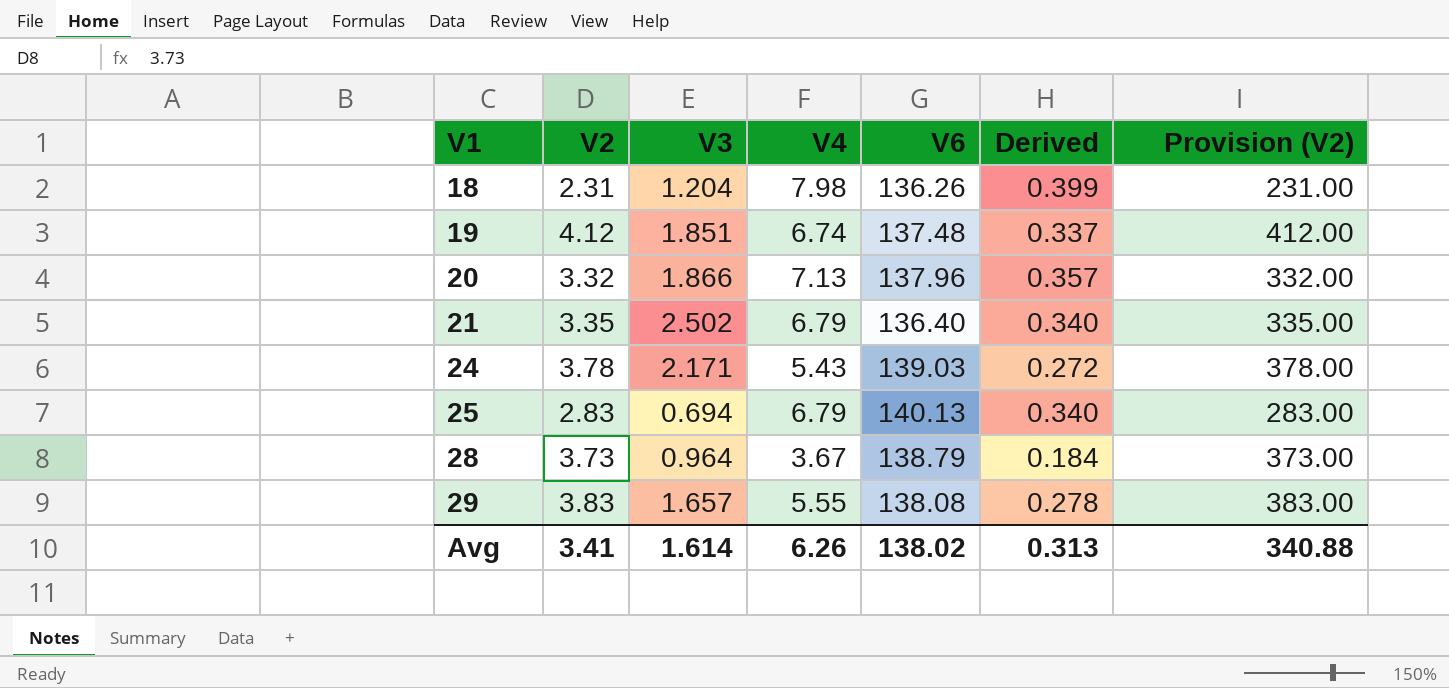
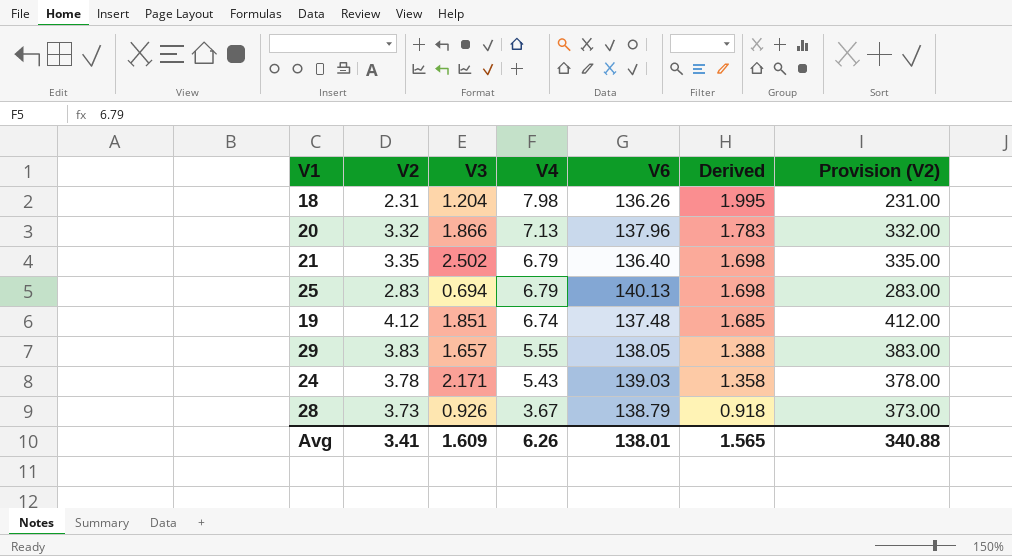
row order: V1 ascending -> V4 descending
column Derived | formula: [V4] * 0.05 -> [V4] * 0.25
29 | V6: 138.08 -> 138.05
28 | V3: 0.964 -> 0.926
Avg | V3: 1.614 -> 1.609
Avg | V6: 138.02 -> 138.01
Avg | Derived: 0.313 -> 1.565

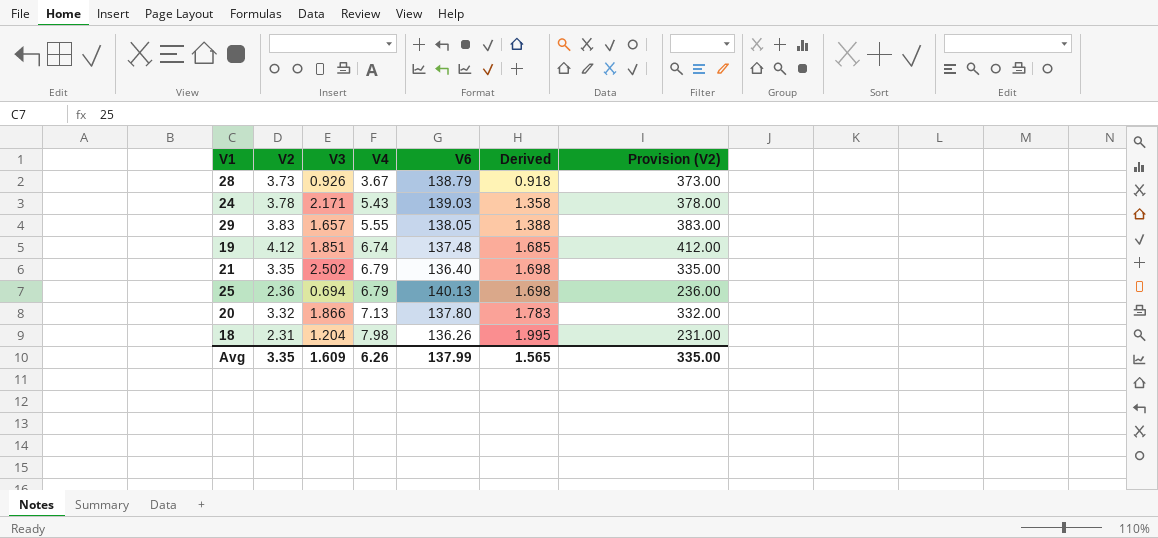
row order: V4 descending -> V4 ascending
25 | V2: 2.83 -> 2.36
25 | Provision (V2): 283.00 -> 236.00
20 | V6: 137.96 -> 137.80
Avg | V2: 3.41 -> 3.35
Avg | V6: 138.01 -> 137.99
Avg | Provision (V2): 340.88 -> 335.00

